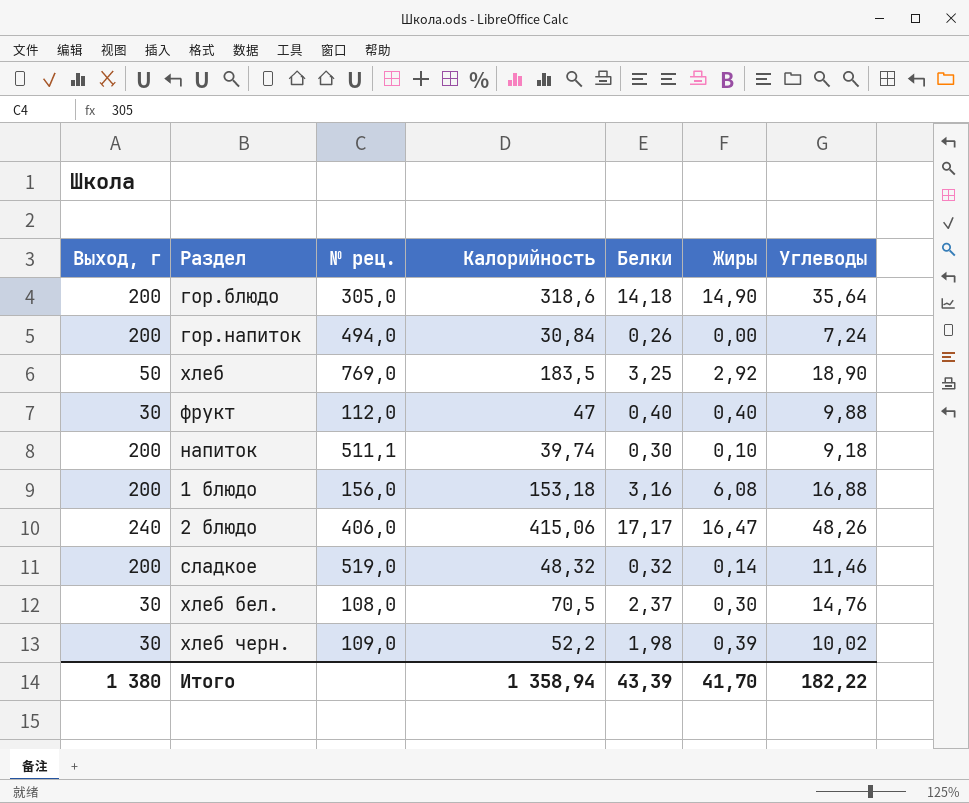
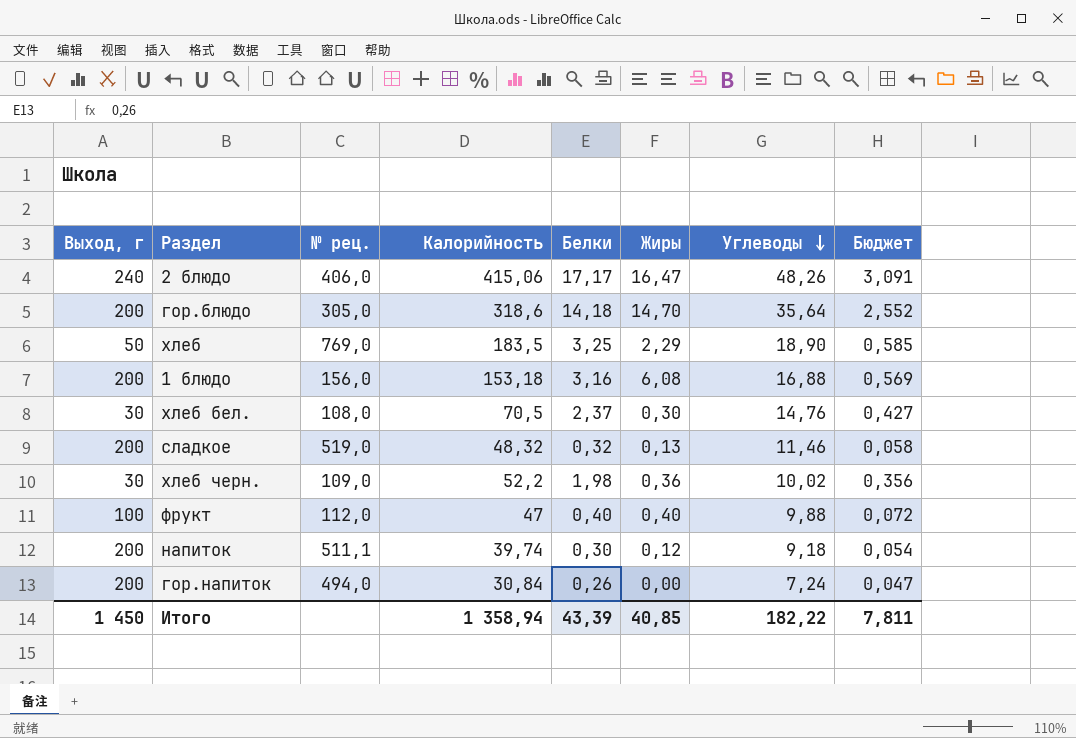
row order: none -> Углеводы descending
column Бюджет | formula: none -> [Белки] * 0,18
гор.блюдо | Жиры: 14,90 -> 14,70
хлеб | Жиры: 2,92 -> 2,29
сладкое | Жиры: 0,14 -> 0,13
хлеб черн. | Жиры: 0,39 -> 0,36
фрукт | Выход, г: 30 -> 100
напиток | Жиры: 0,10 -> 0,12
Итого | Выход, г: 1 380 -> 1 450
Итого | Жиры: 41,70 -> 40,85

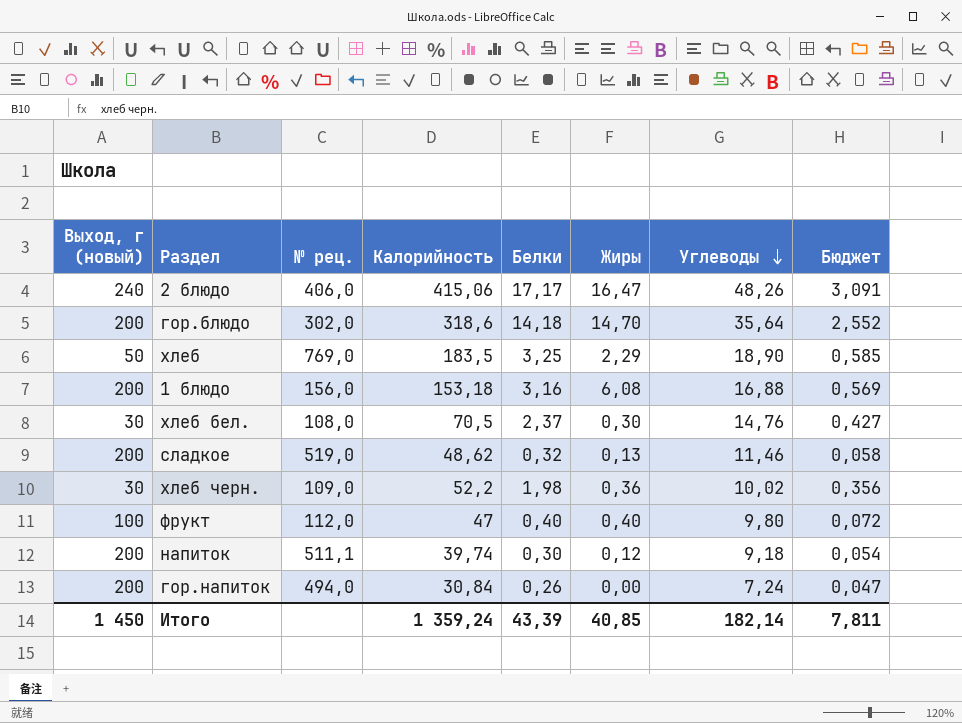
column name: Выход, г -> Выход, г (новый)
гор.блюдо | № рец.: 305,0 -> 302,0
сладкое | Калорийность: 48,32 -> 48,62
фрукт | Углеводы: 9,88 -> 9,80
Итого | Калорийность: 1 358,94 -> 1 359,24
Итого | Углеводы: 182,22 -> 182,14

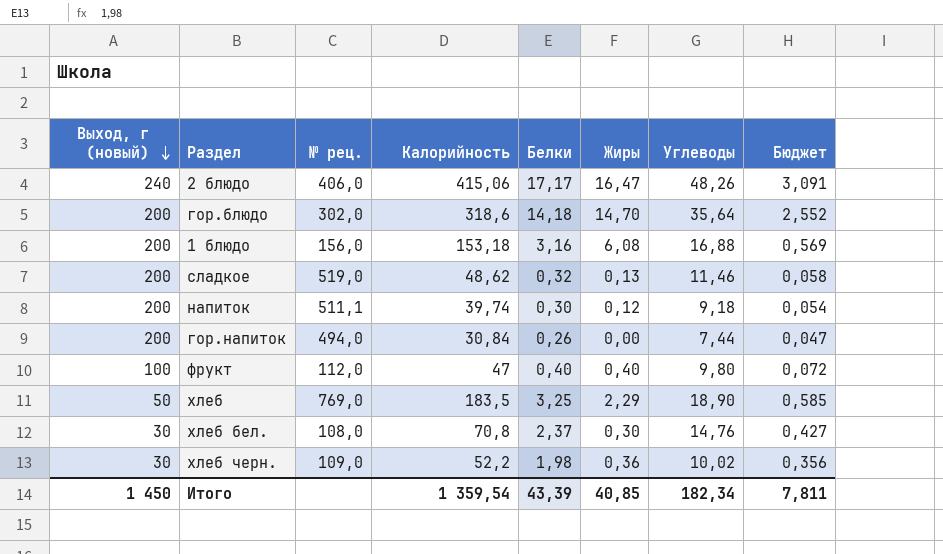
row order: Углеводы descending -> Выход, г (новый) descending
гор.напиток | Углеводы: 7,24 -> 7,44
хлеб бел. | Калорийность: 70,5 -> 70,8
Итого | Калорийность: 1 359,24 -> 1 359,54
Итого | Углеводы: 182,14 -> 182,34

